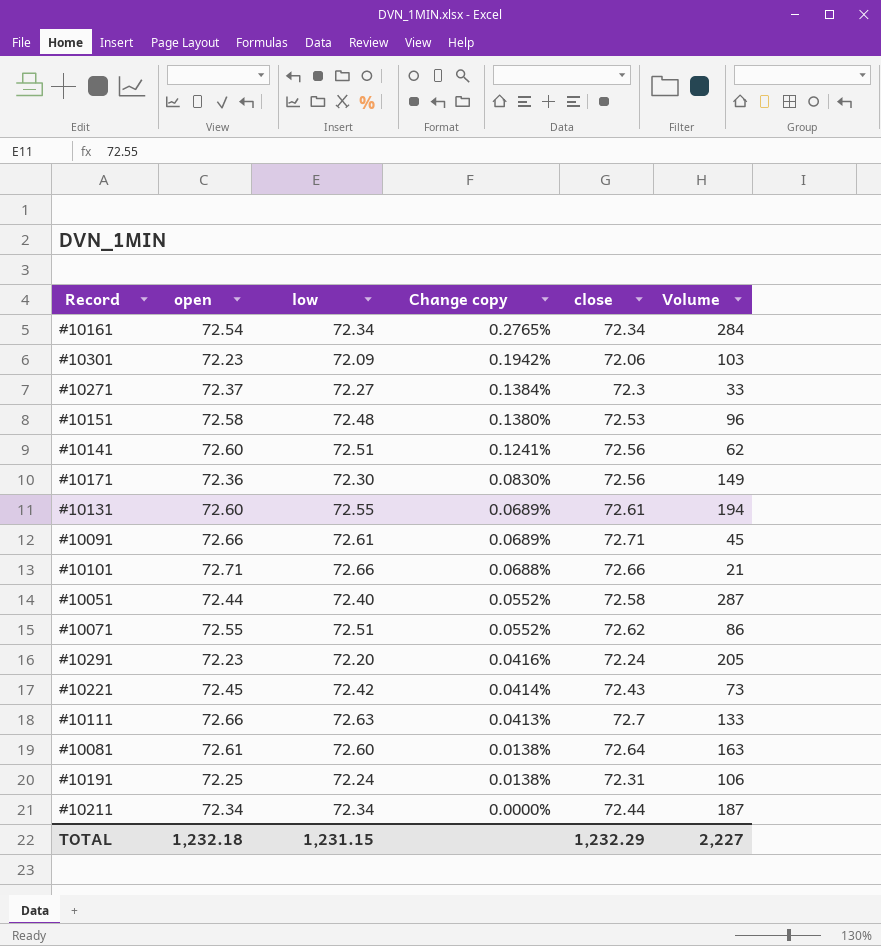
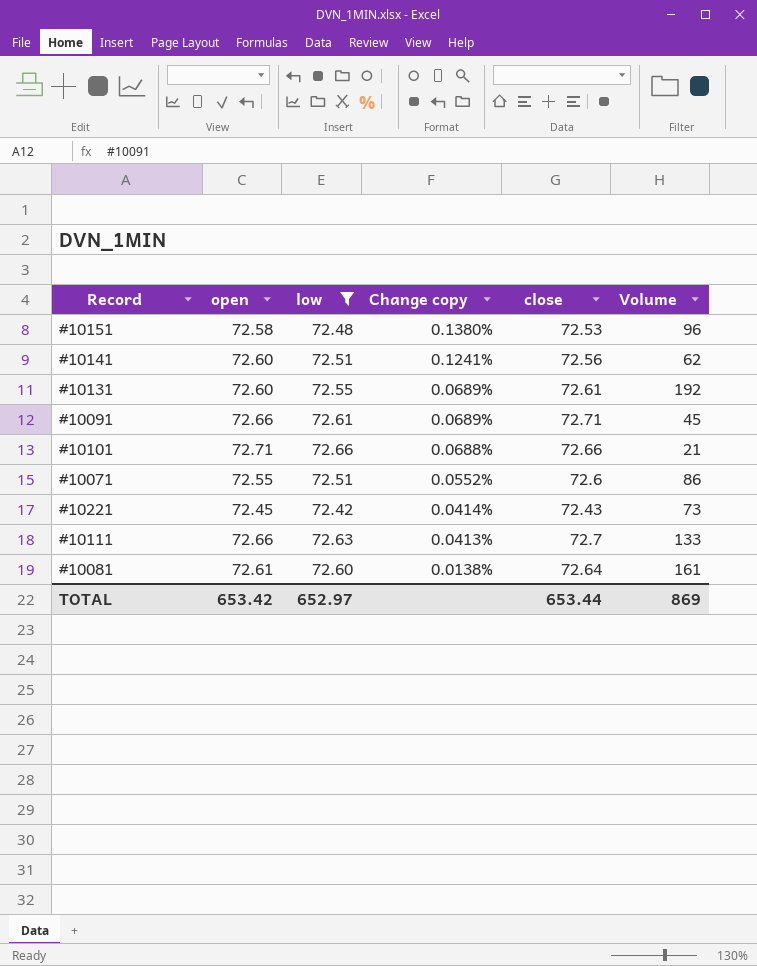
filter: none -> low >= 72.42
#10131 | Volume: 194 -> 192
#10071 | close: 72.62 -> 72.6
#10081 | Volume: 163 -> 161
TOTAL | open: 1,232.18 -> 653.42
TOTAL | low: 1,231.15 -> 652.97
TOTAL | close: 1,232.29 -> 653.44
TOTAL | Volume: 2,227 -> 869

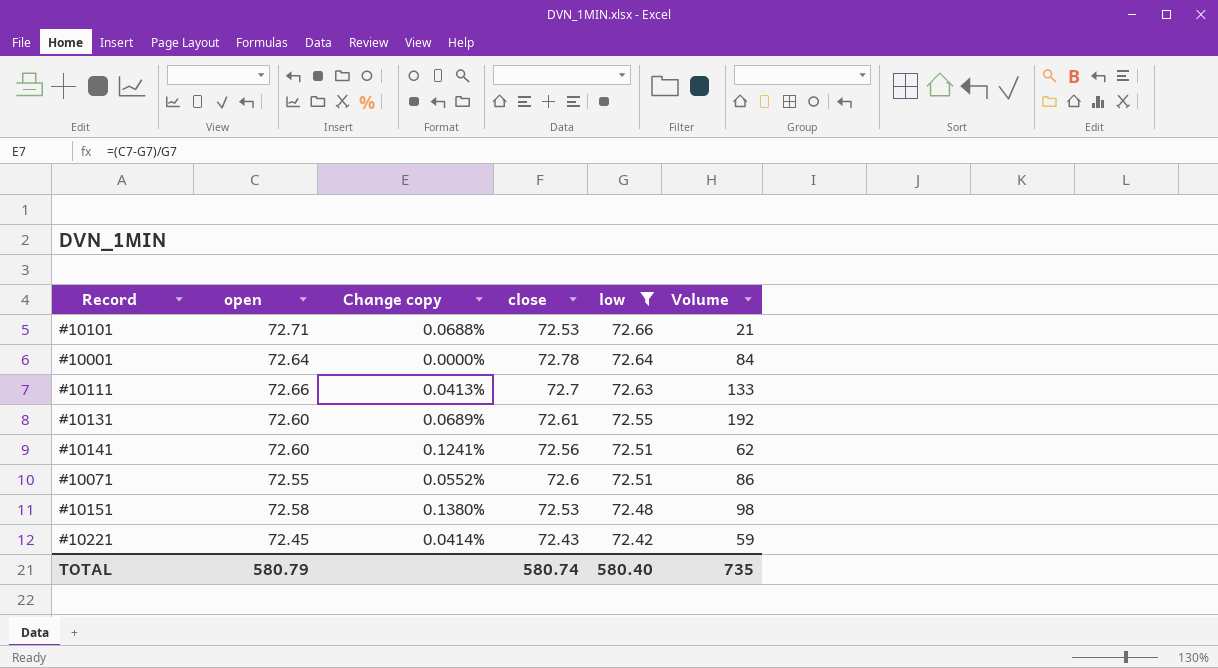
row order: Change copy descending -> low descending
column low | position: 3 -> 5
row #10091: 72.66 | 72.61 | 0.0689% | 72.71 | 45 -> none
row #10081: 72.61 | 72.60 | 0.0138% | 72.64 | 161 -> none
#10101 | close: 72.66 -> 72.53
row #10001: none -> 72.64 | 0.0000% | 72.78 | 72.64 | 84
#10151 | Volume: 96 -> 98
#10221 | Volume: 73 -> 59
TOTAL | open: 653.42 -> 580.79
TOTAL | close: 653.44 -> 580.74
TOTAL | low: 652.97 -> 580.40
TOTAL | Volume: 869 -> 735

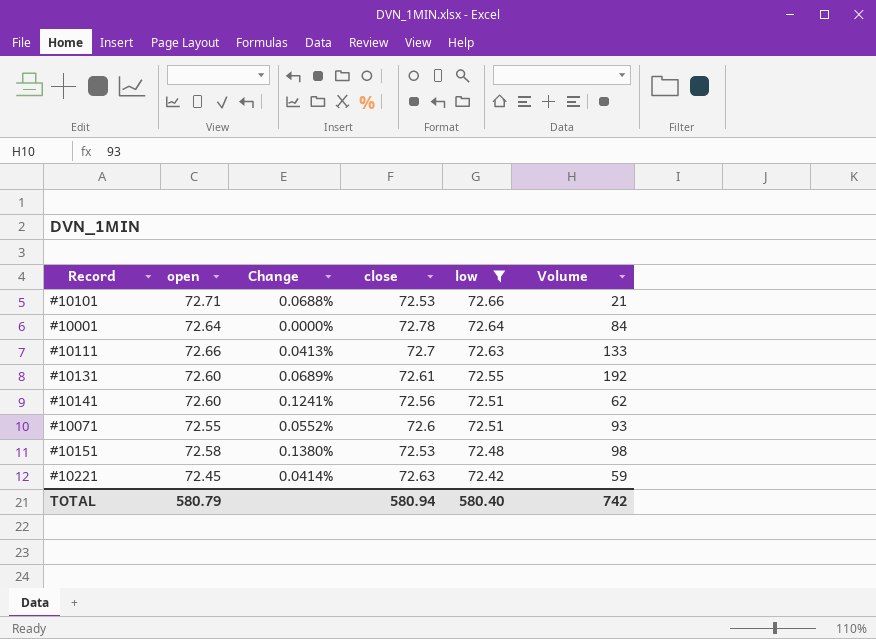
column name: Change copy -> Change
#10071 | Volume: 86 -> 93
#10221 | close: 72.43 -> 72.63
TOTAL | close: 580.74 -> 580.94
TOTAL | Volume: 735 -> 742

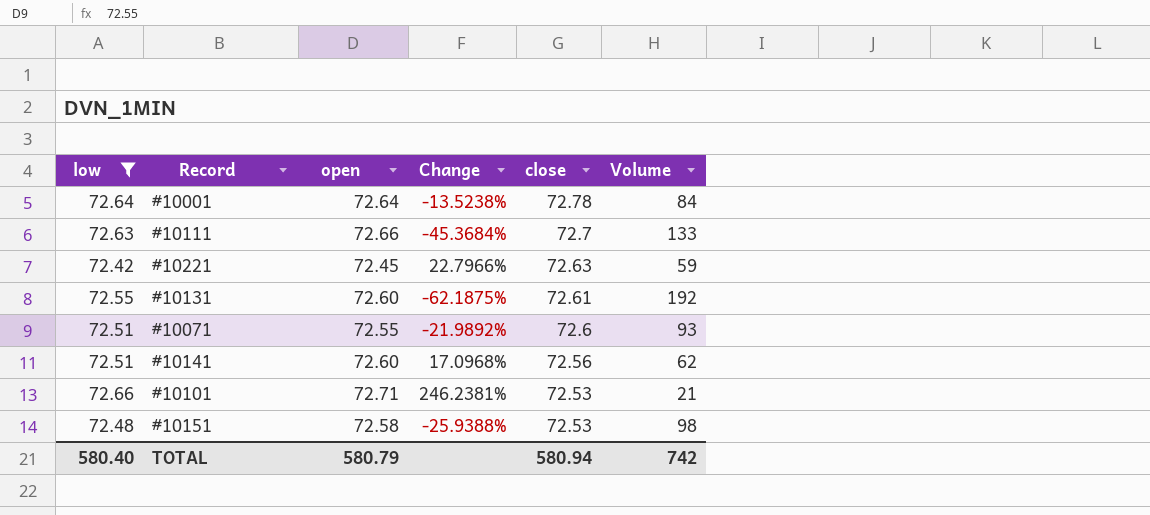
row order: low descending -> close descending
column low | position: 5 -> 1
column Change | formula: ([open] - [low]) / [low] -> ([open] - [Volume]) / [Volume]

